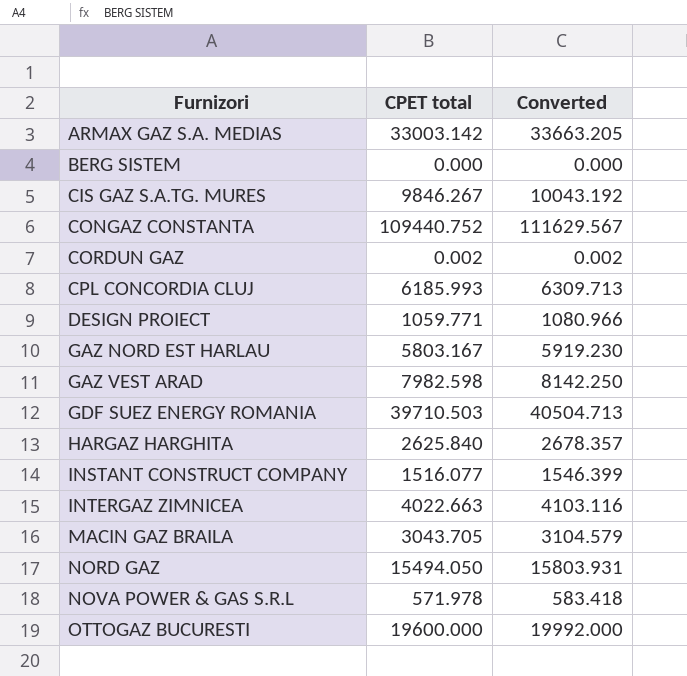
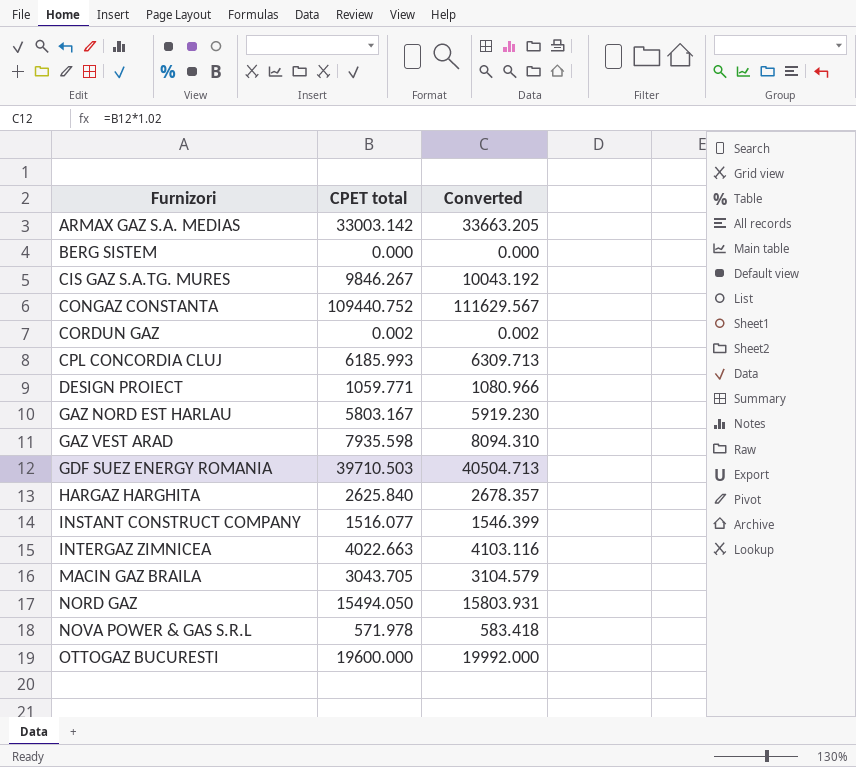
GAZ VEST ARAD | CPET total: 7982.598 -> 7935.598
GAZ VEST ARAD | Converted: 8142.250 -> 8094.310

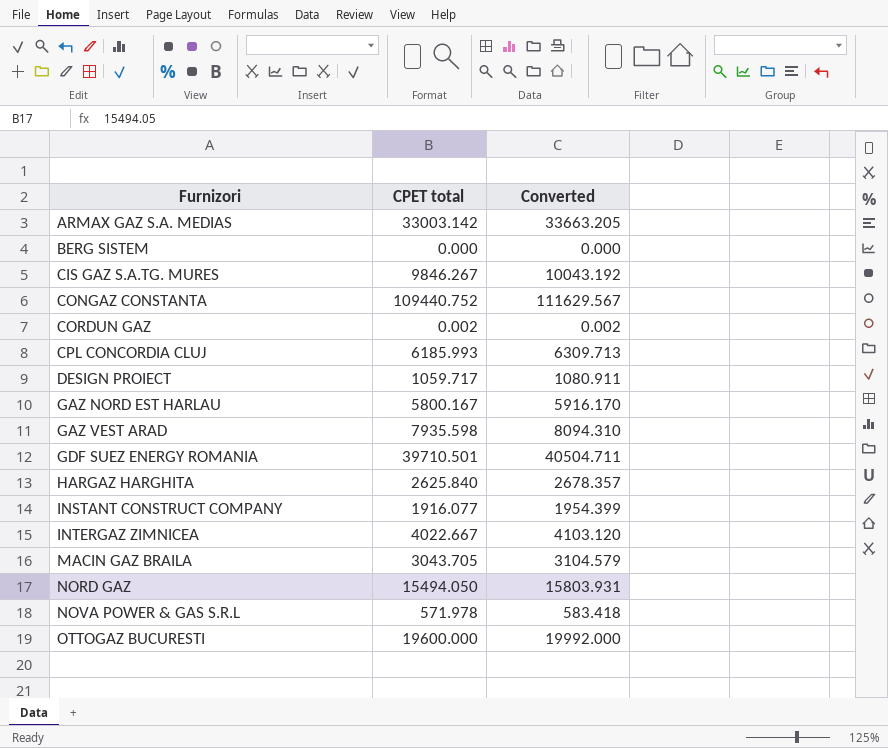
DESIGN PROIECT | CPET total: 1059.771 -> 1059.717
DESIGN PROIECT | Converted: 1080.966 -> 1080.911
GAZ NORD EST HARLAU | CPET total: 5803.167 -> 5800.167
GAZ NORD EST HARLAU | Converted: 5919.230 -> 5916.170
GDF SUEZ ENERGY ROMANIA | CPET total: 39710.503 -> 39710.501
GDF SUEZ ENERGY ROMANIA | Converted: 40504.713 -> 40504.711
INSTANT CONSTRUCT COMPANY | CPET total: 1516.077 -> 1916.077
INSTANT CONSTRUCT COMPANY | Converted: 1546.399 -> 1954.399
INTERGAZ ZIMNICEA | CPET total: 4022.663 -> 4022.667
INTERGAZ ZIMNICEA | Converted: 4103.116 -> 4103.120

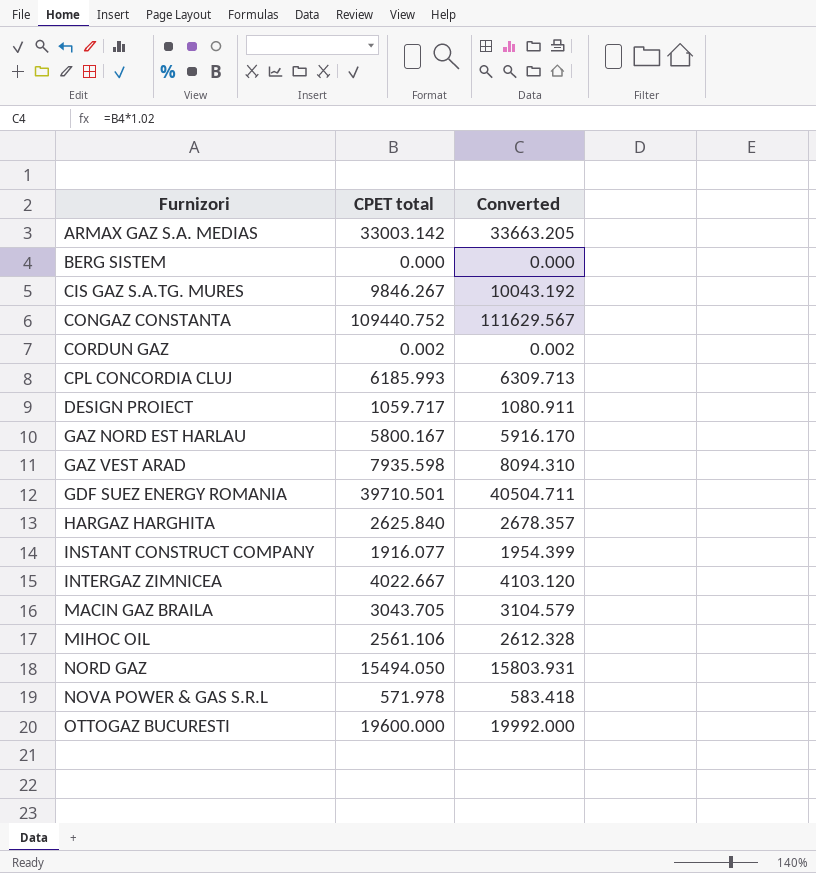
row MIHOC OIL: none -> 2561.106 | 2612.328

